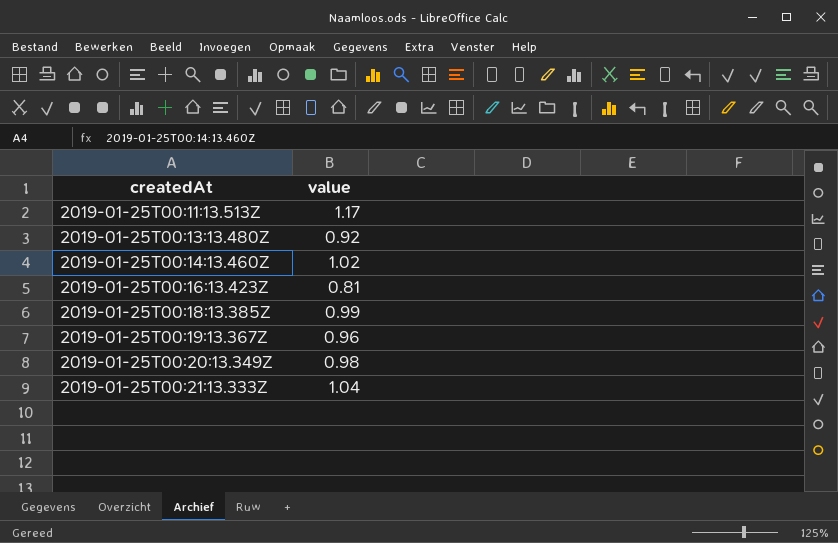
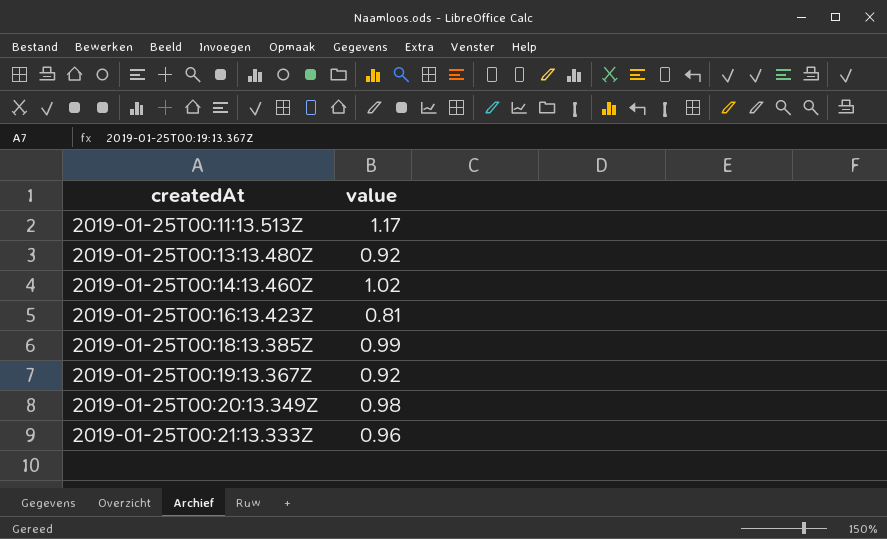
2019-01-25T00:19:13.367Z | value: 0.96 -> 0.92
2019-01-25T00:21:13.333Z | value: 1.04 -> 0.96

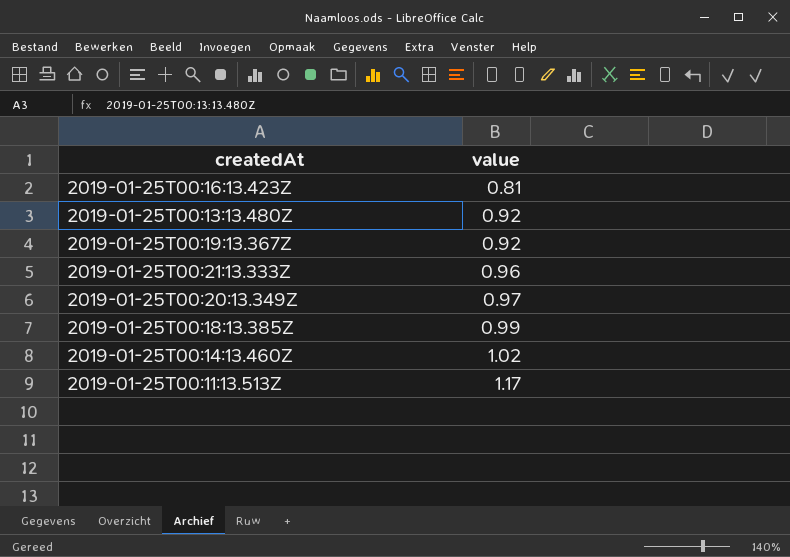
row order: createdAt ascending -> value ascending
2019-01-25T00:20:13.349Z | value: 0.98 -> 0.97

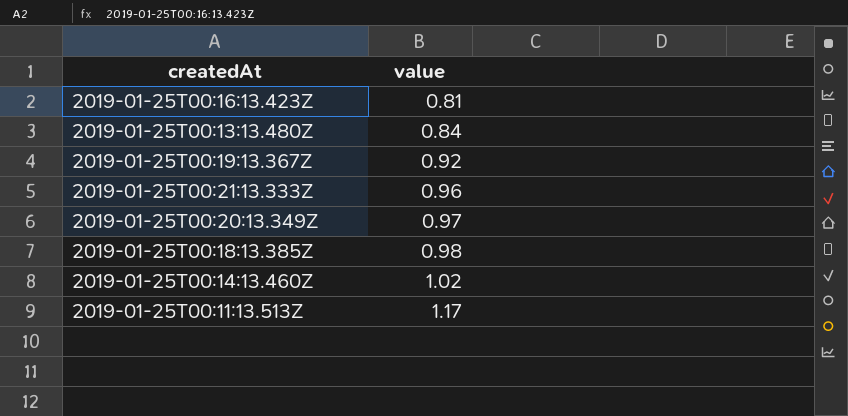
2019-01-25T00:13:13.480Z | value: 0.92 -> 0.84
2019-01-25T00:18:13.385Z | value: 0.99 -> 0.98

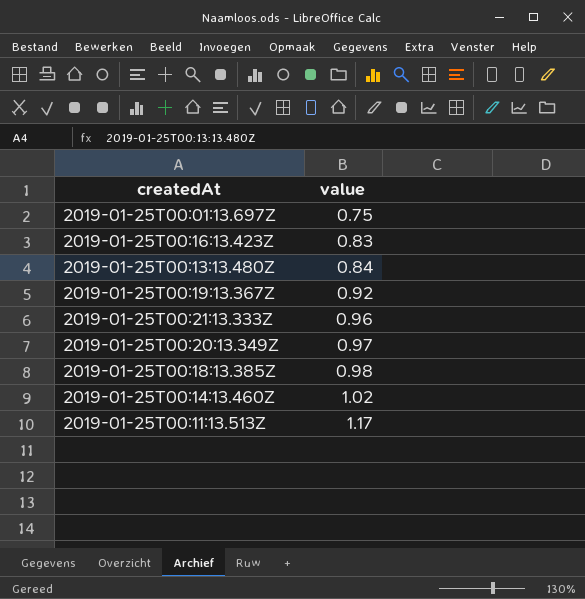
row 2019-01-25T00:01:13.697Z: none -> 0.75
2019-01-25T00:16:13.423Z | value: 0.81 -> 0.83

